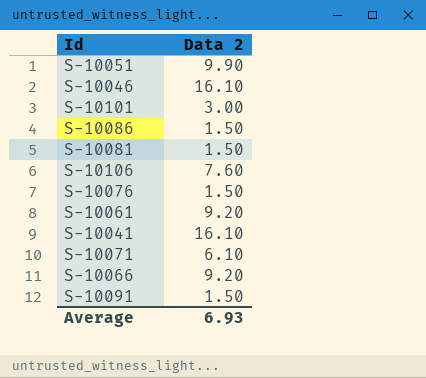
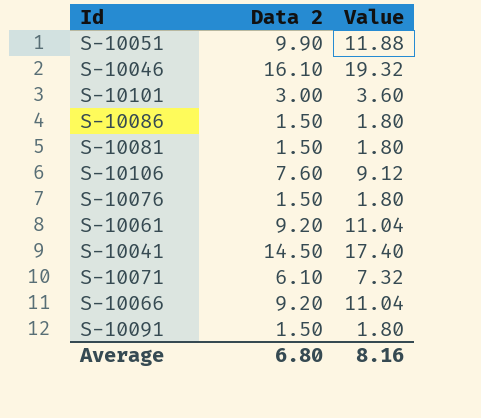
column Value | formula: none -> [Data 2] * 1.2
S-10041 | Data 2: 16.10 -> 14.50
Average | Data 2: 6.93 -> 6.80

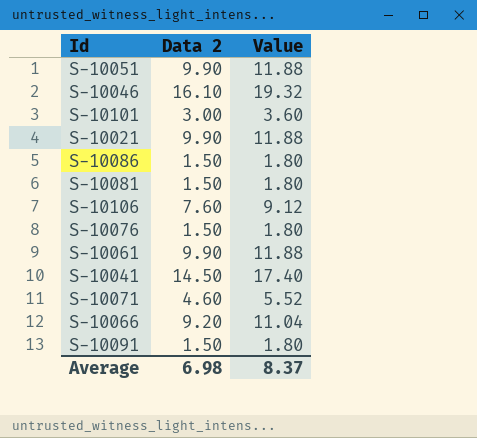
row S-10021: none -> 9.90 | 11.88
S-10061 | Data 2: 9.20 -> 9.90
S-10061 | Value: 11.04 -> 11.88
S-10071 | Data 2: 6.10 -> 4.60
S-10071 | Value: 7.32 -> 5.52
Average | Data 2: 6.80 -> 6.98
Average | Value: 8.16 -> 8.37

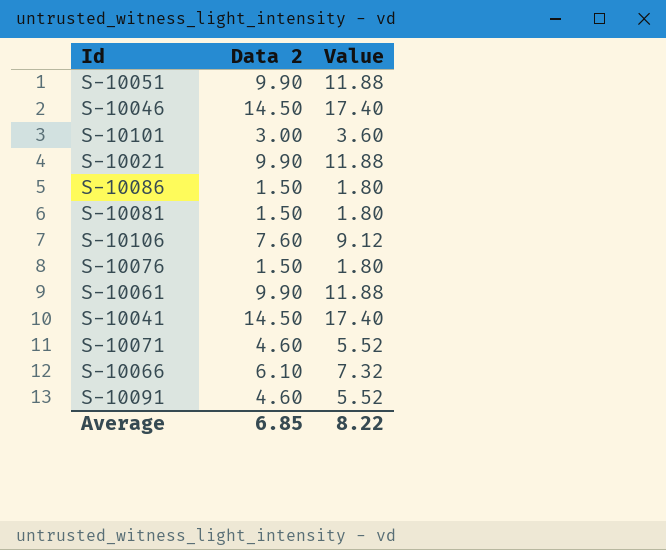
S-10046 | Data 2: 16.10 -> 14.50
S-10046 | Value: 19.32 -> 17.40
S-10066 | Data 2: 9.20 -> 6.10
S-10066 | Value: 11.04 -> 7.32
S-10091 | Data 2: 1.50 -> 4.60
S-10091 | Value: 1.80 -> 5.52
Average | Data 2: 6.98 -> 6.85
Average | Value: 8.37 -> 8.22

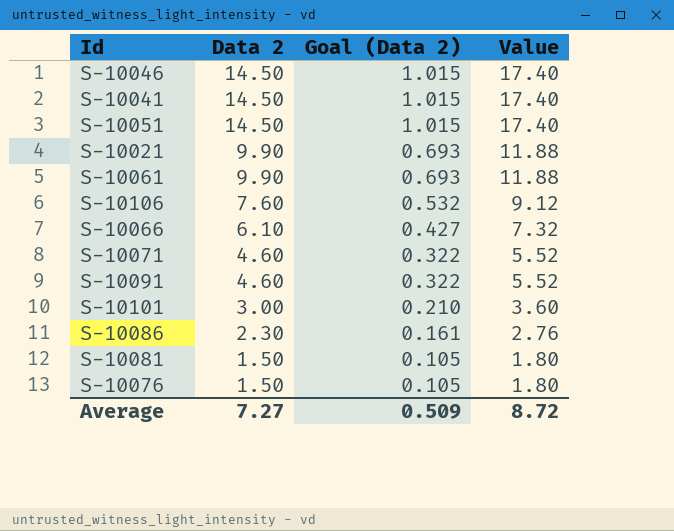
row order: none -> Data 2 descending
column Goal (Data 2) | formula: none -> [Data 2] * 0.07
S-10051 | Data 2: 9.90 -> 14.50
S-10051 | Value: 11.88 -> 17.40
S-10086 | Data 2: 1.50 -> 2.30
S-10086 | Value: 1.80 -> 2.76
Average | Data 2: 6.85 -> 7.27
Average | Value: 8.22 -> 8.72

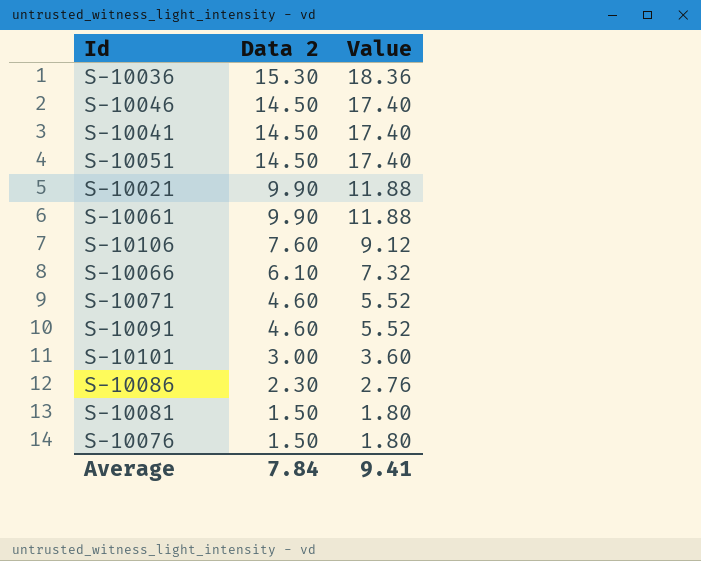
column Goal (Data 2) | formula: [Data 2] * 0.07 -> none
row S-10036: none -> 15.30 | 18.36
Average | Data 2: 7.27 -> 7.84
Average | Value: 8.72 -> 9.41

